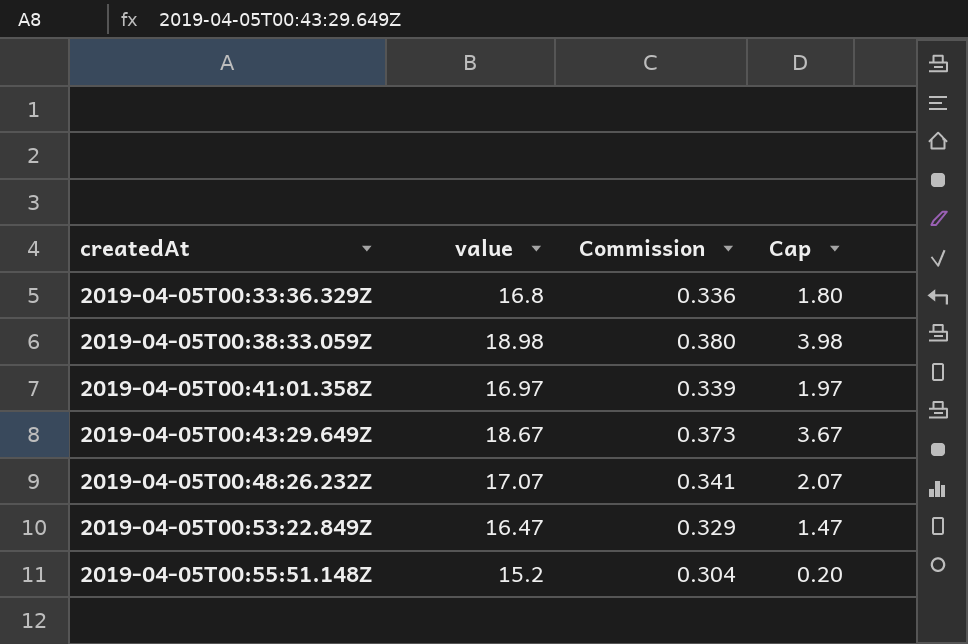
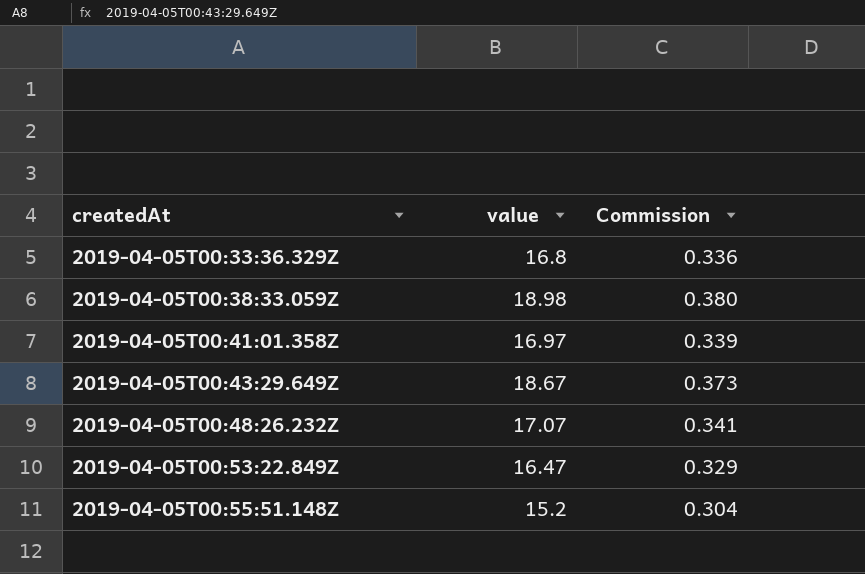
column Cap | formula: [value] - 15 -> none

